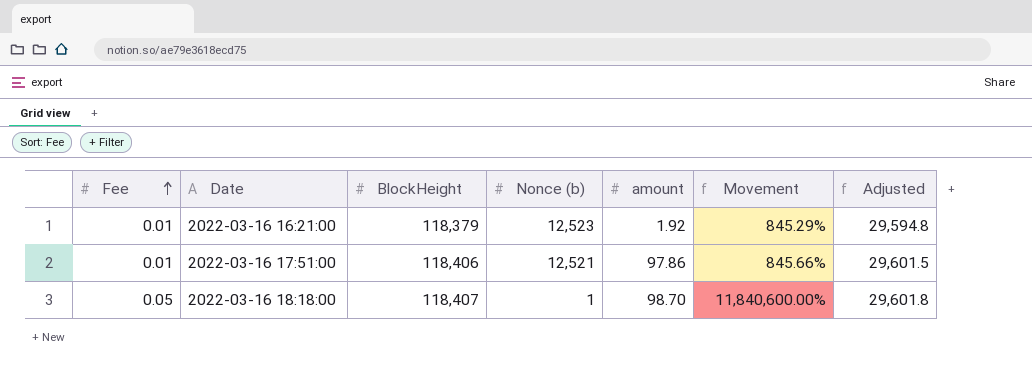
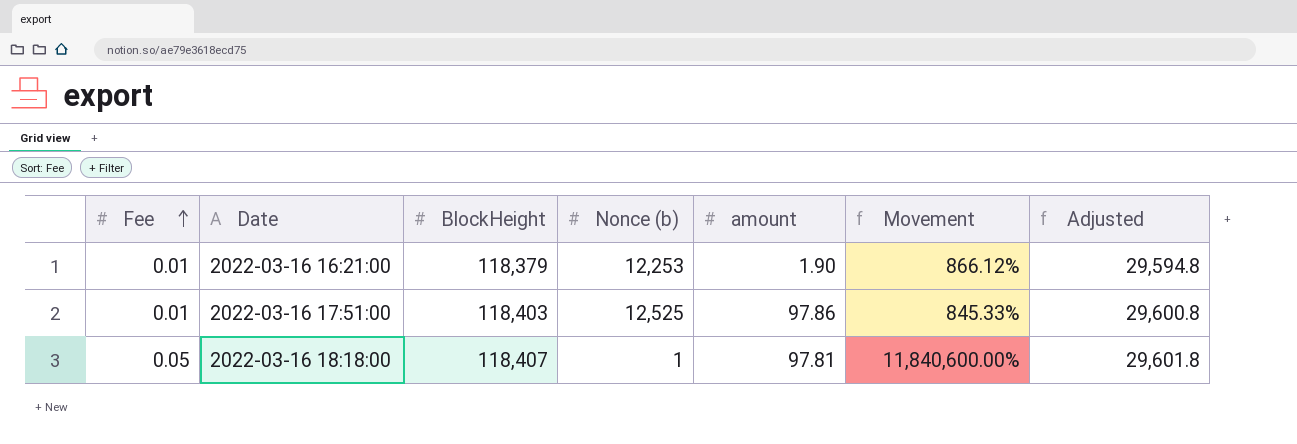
2022-03-16 16:21:00 | Nonce (b): 12,523 -> 12,253
2022-03-16 16:21:00 | amount: 1.92 -> 1.90
2022-03-16 16:21:00 | Movement: 845.29% -> 866.12%
2022-03-16 17:51:00 | BlockHeight: 118,406 -> 118,403
2022-03-16 17:51:00 | Nonce (b): 12,521 -> 12,525
2022-03-16 17:51:00 | Movement: 845.66% -> 845.33%
2022-03-16 17:51:00 | Adjusted: 29,601.5 -> 29,600.8
2022-03-16 18:18:00 | amount: 98.70 -> 97.81

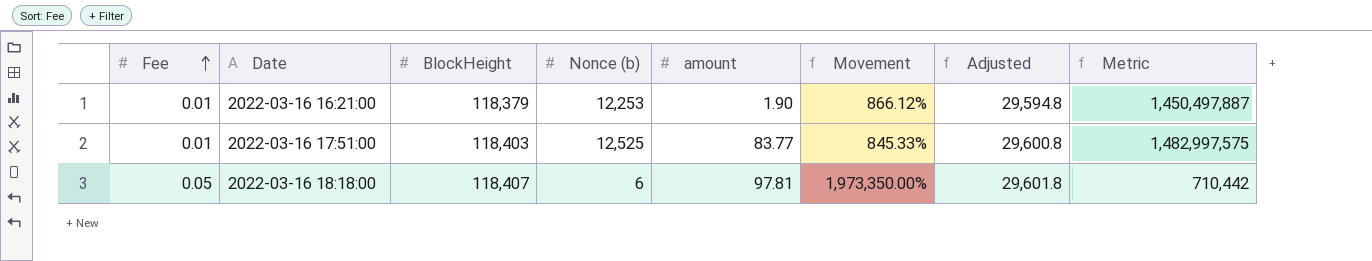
column Metric | formula: none -> [BlockHeight] * [Nonce (b)]
2022-03-16 17:51:00 | amount: 97.86 -> 83.77
2022-03-16 18:18:00 | Nonce (b): 1 -> 6
2022-03-16 18:18:00 | Movement: 11,840,600.00% -> 1,973,350.00%

